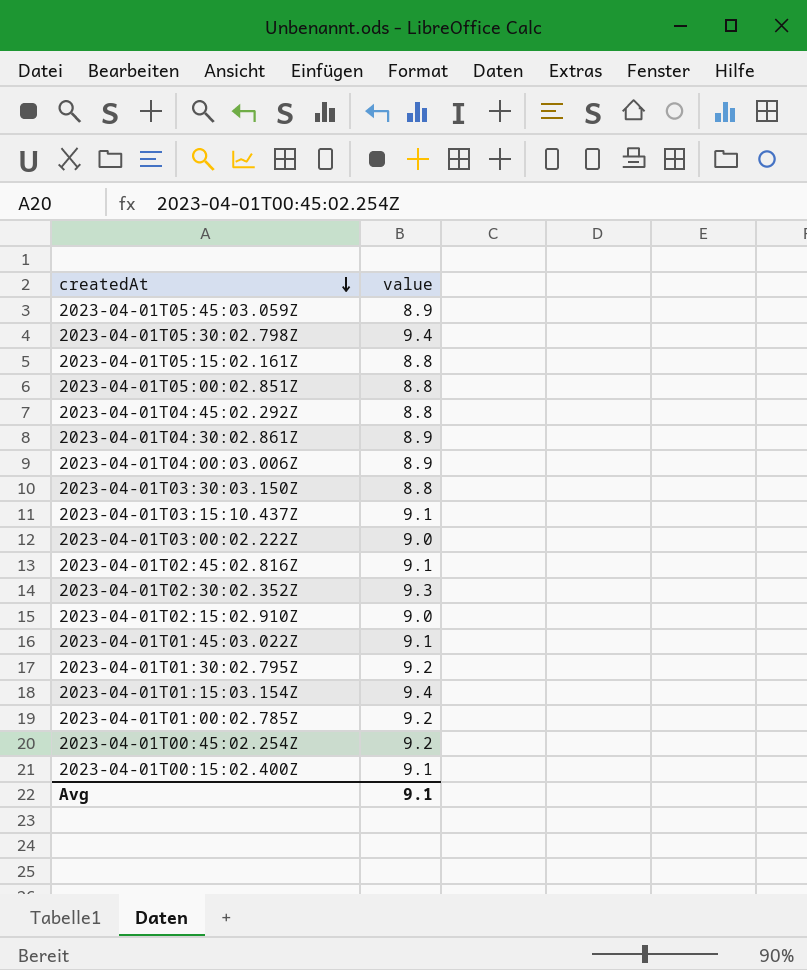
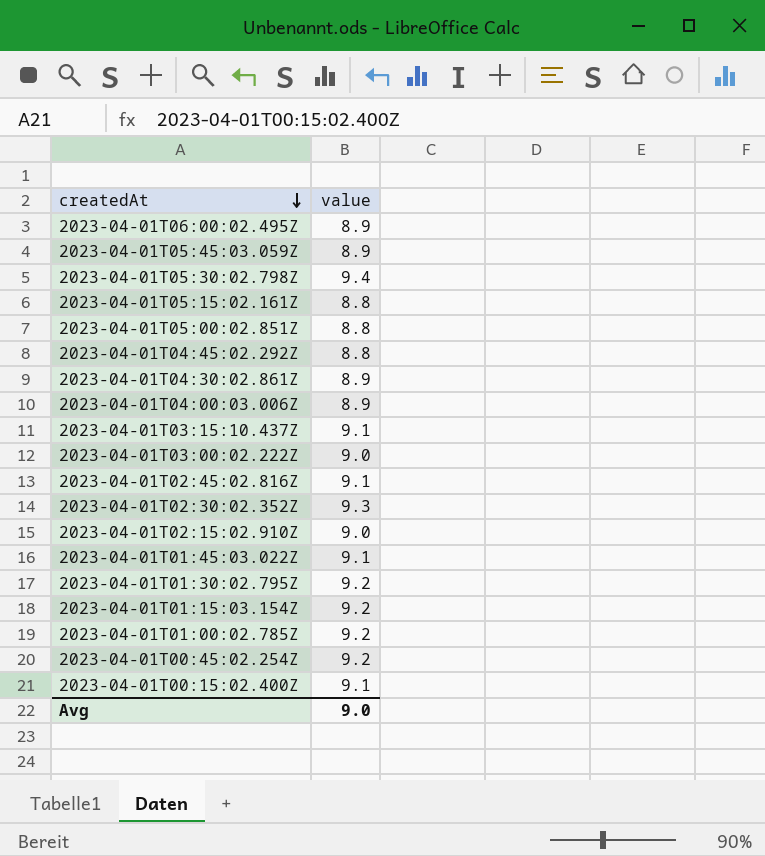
row 2023-04-01T03:30:03.150Z: 8.8 -> none
row 2023-04-01T06:00:02.495Z: none -> 8.9
2023-04-01T01:15:03.154Z | value: 9.4 -> 9.2
Avg | value: 9.1 -> 9.0

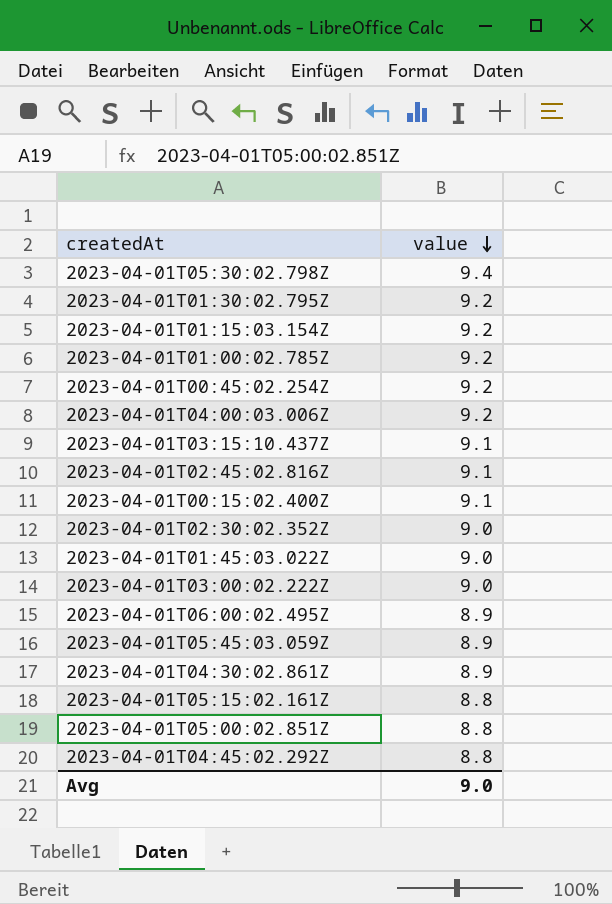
row order: createdAt descending -> value descending
row 2023-04-01T02:15:02.910Z: 9.0 -> none
2023-04-01T04:00:03.006Z | value: 8.9 -> 9.2
2023-04-01T02:30:02.352Z | value: 9.3 -> 9.0
2023-04-01T01:45:03.022Z | value: 9.1 -> 9.0

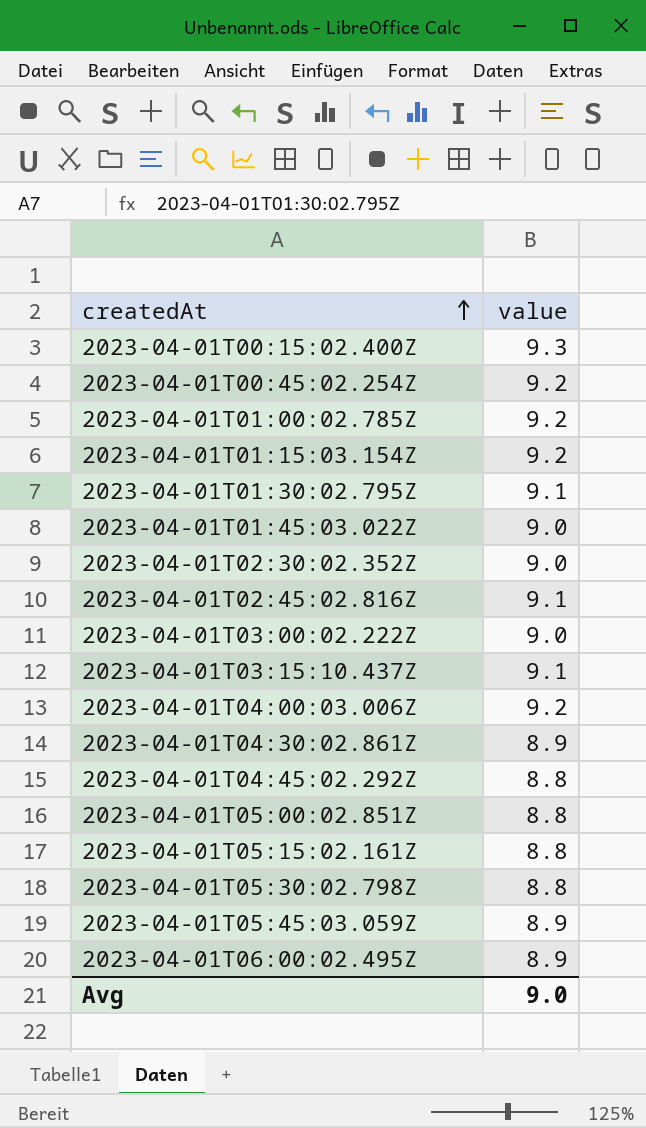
row order: value descending -> createdAt ascending
2023-04-01T00:15:02.400Z | value: 9.1 -> 9.3
2023-04-01T01:30:02.795Z | value: 9.2 -> 9.1
2023-04-01T05:30:02.798Z | value: 9.4 -> 8.8

